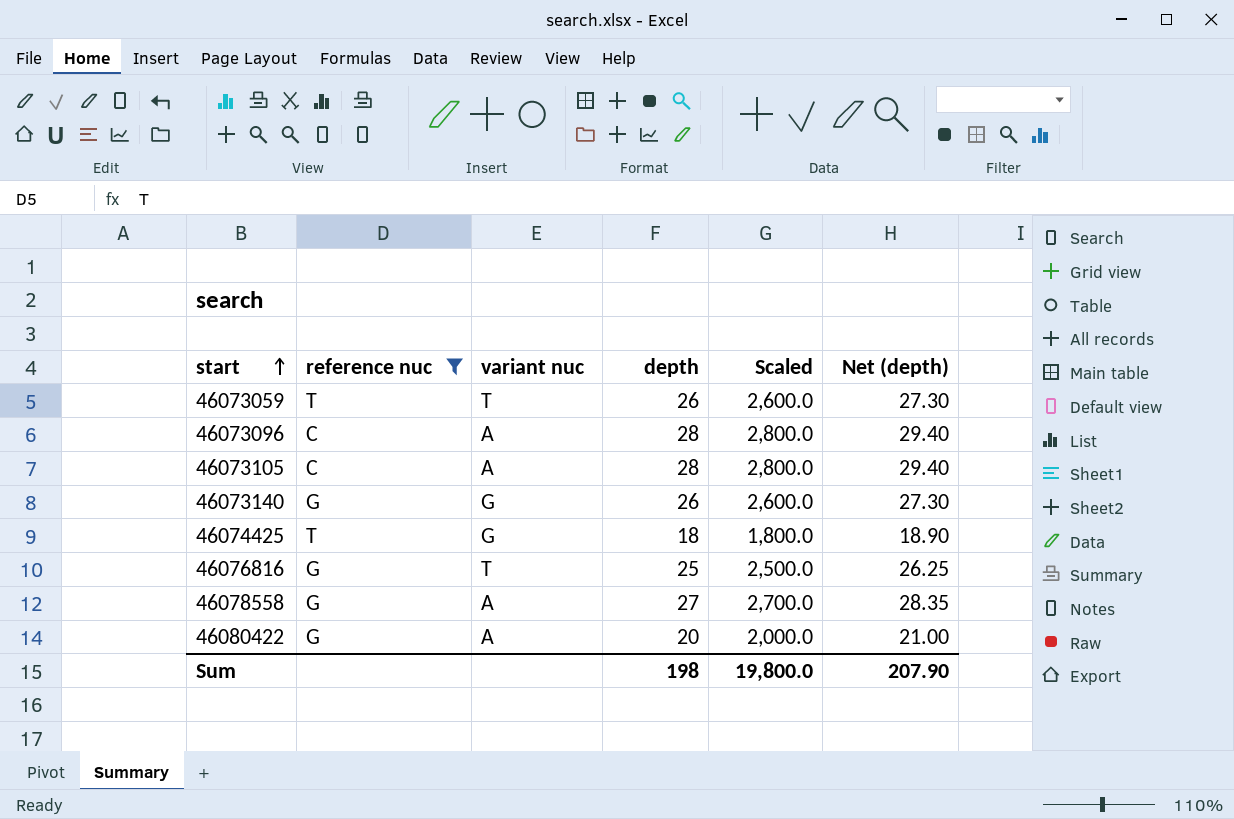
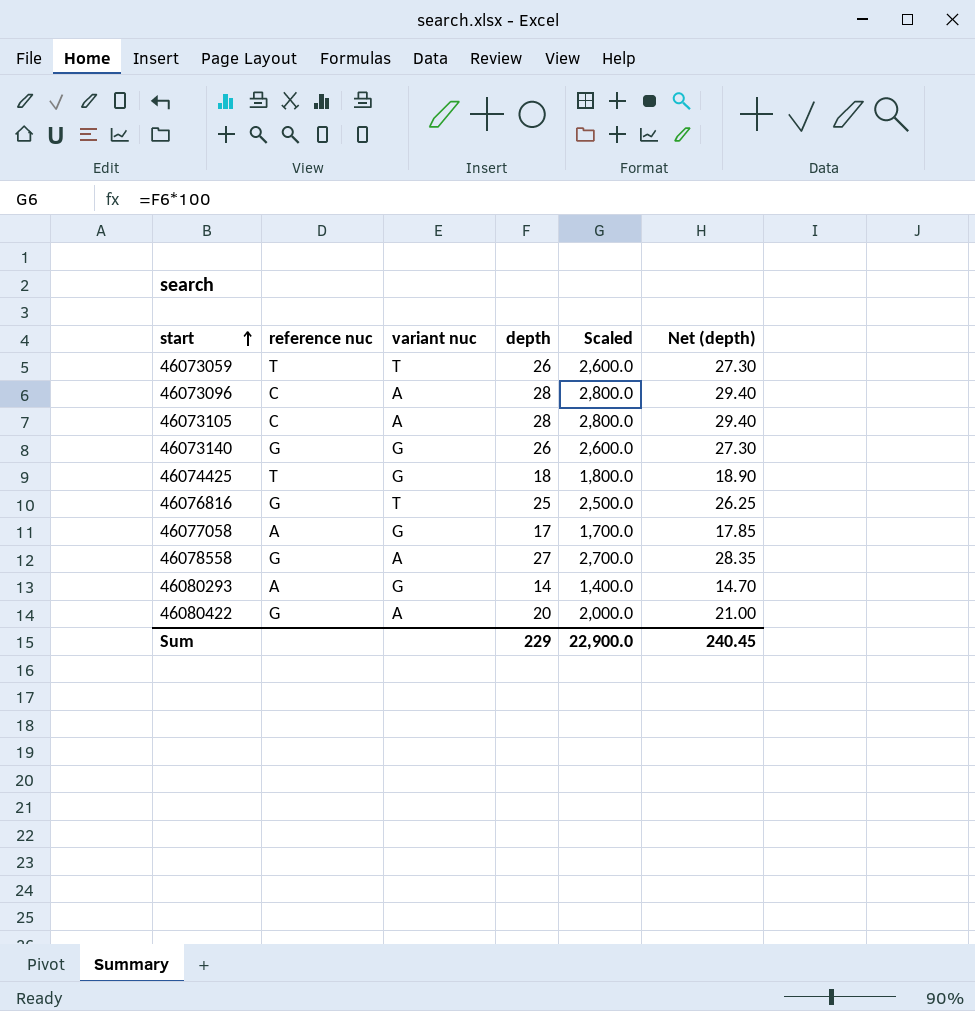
filter: reference nuc != A -> none
Sum | depth: 198 -> 229
Sum | Scaled: 19,800.0 -> 22,900.0
Sum | Net (depth): 207.90 -> 240.45

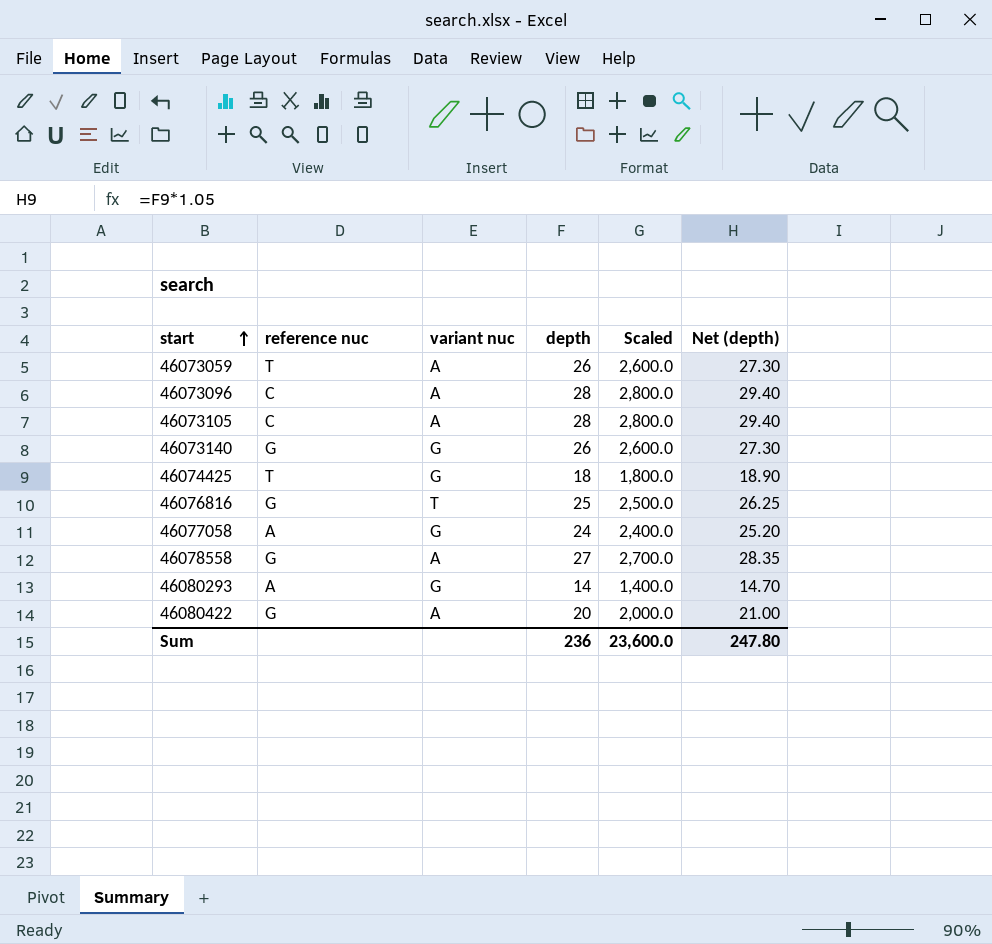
46073059 | variant nuc: T -> A
46077058 | depth: 17 -> 24
46077058 | Scaled: 1,700.0 -> 2,400.0
46077058 | Net (depth): 17.85 -> 25.20
Sum | depth: 229 -> 236
Sum | Scaled: 22,900.0 -> 23,600.0
Sum | Net (depth): 240.45 -> 247.80

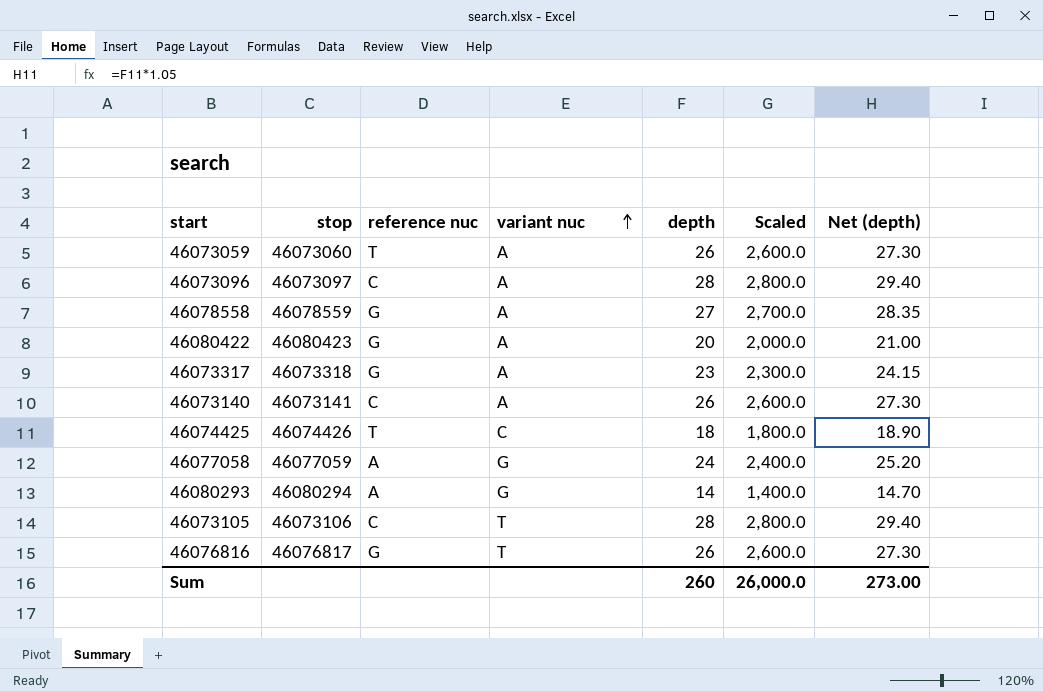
row order: start ascending -> variant nuc ascending
column stop | position: none -> 2
row 46073317: none -> 46073318 | G | A | 23 | 2,300.0 | 24.15
46073140 | reference nuc: G -> C
46073140 | variant nuc: G -> A
46074425 | variant nuc: G -> C
46073105 | variant nuc: A -> T
46076816 | depth: 25 -> 26
46076816 | Scaled: 2,500.0 -> 2,600.0
46076816 | Net (depth): 26.25 -> 27.30
Sum | depth: 236 -> 260
Sum | Scaled: 23,600.0 -> 26,000.0
Sum | Net (depth): 247.80 -> 273.00

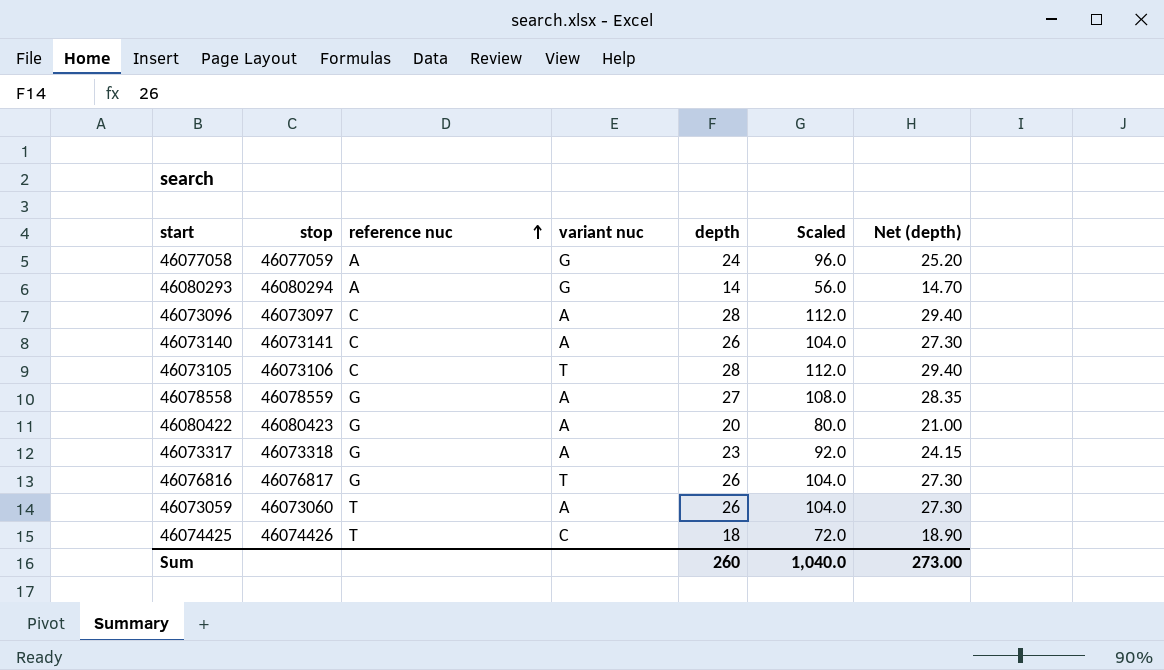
row order: variant nuc ascending -> reference nuc ascending
column Scaled | formula: [depth] * 100 -> [depth] * 4
Sum | Scaled: 26,000.0 -> 1,040.0

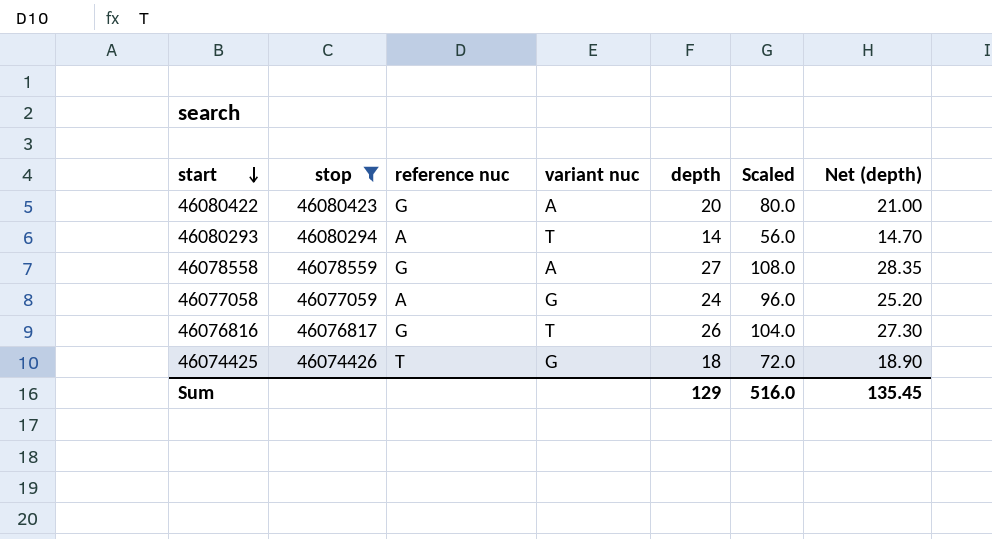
filter: none -> stop >= 46074426
row order: reference nuc ascending -> start descending
46080293 | variant nuc: G -> T
46074425 | variant nuc: C -> G
Sum | depth: 260 -> 129
Sum | Scaled: 1,040.0 -> 516.0
Sum | Net (depth): 273.00 -> 135.45

